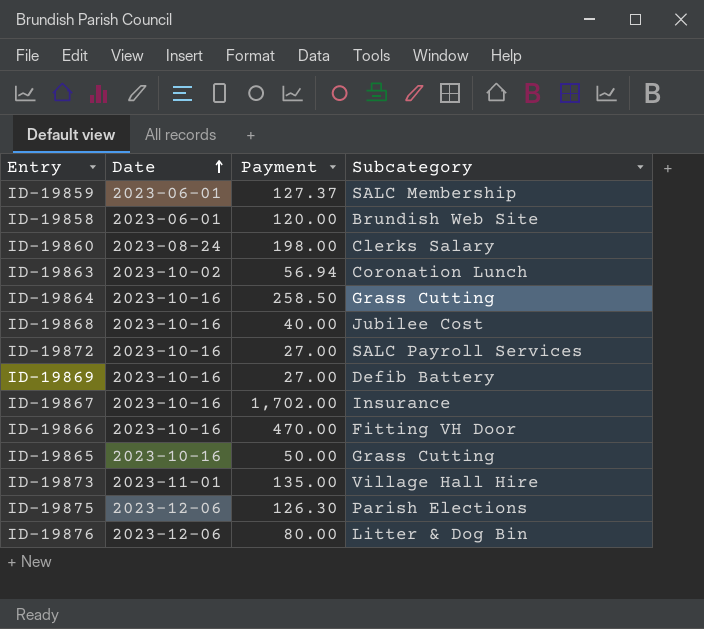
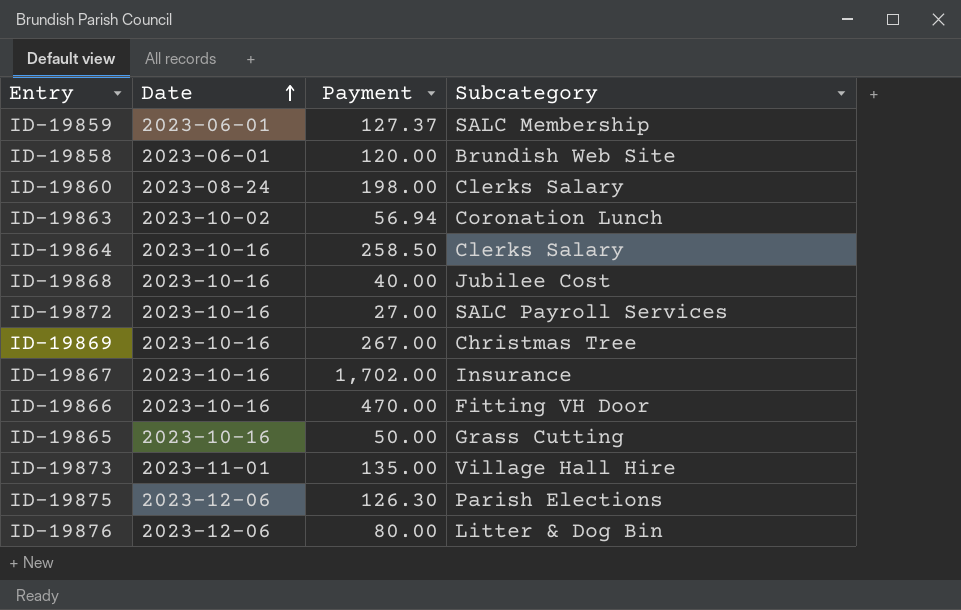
ID-19864 | Subcategory: Grass Cutting -> Clerks Salary
ID-19869 | Payment: 27.00 -> 267.00
ID-19869 | Subcategory: Defib Battery -> Christmas Tree

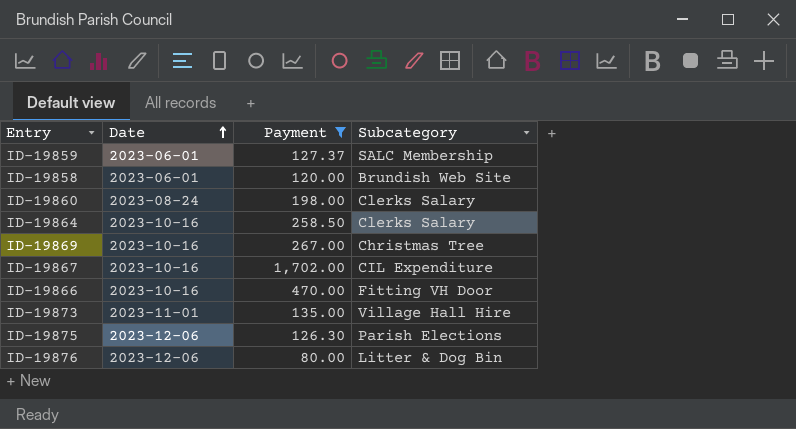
filter: none -> Payment >= 80.00
ID-19867 | Subcategory: Insurance -> CIL Expenditure

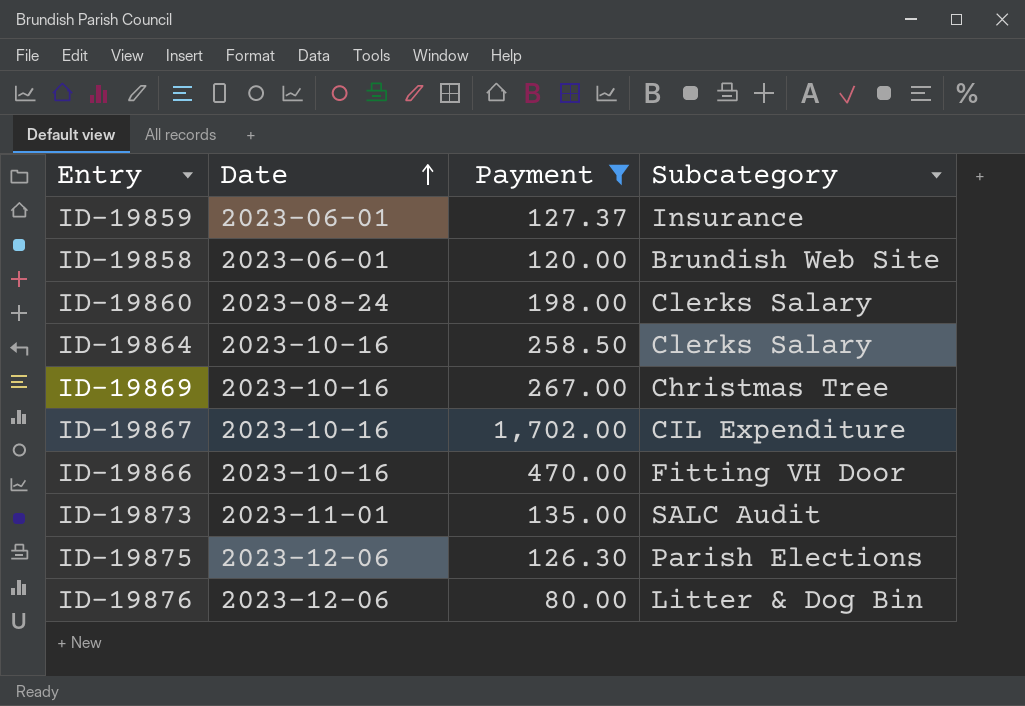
ID-19859 | Subcategory: SALC Membership -> Insurance
ID-19873 | Subcategory: Village Hall Hire -> SALC Audit

